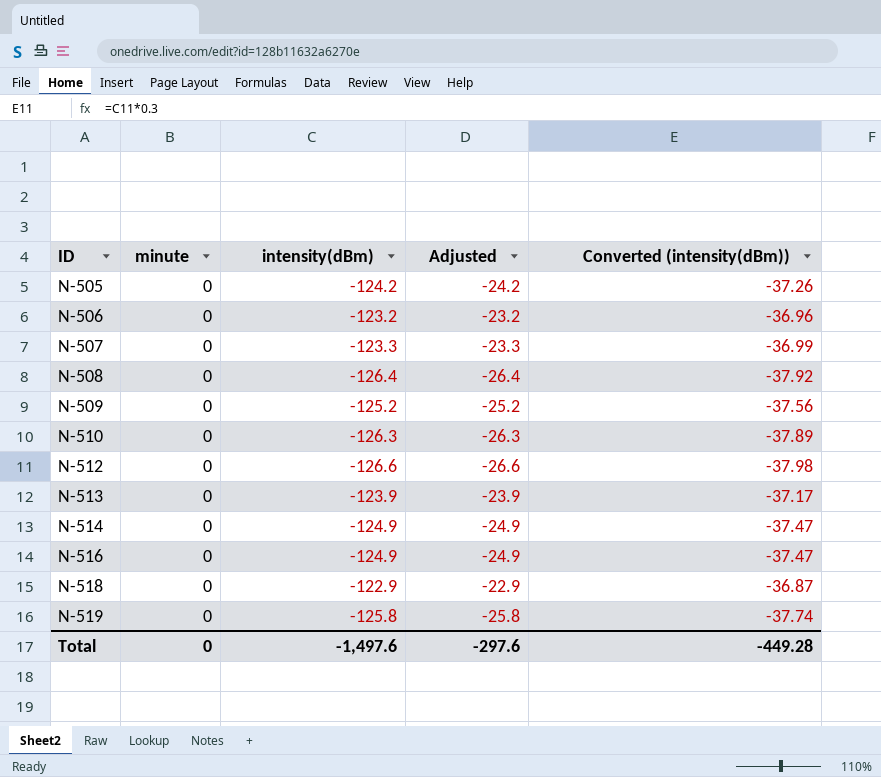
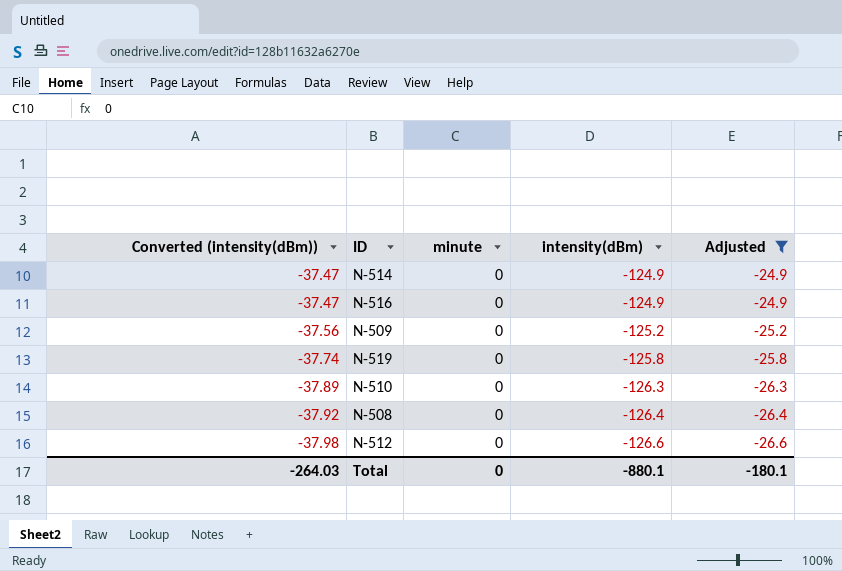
filter: none -> Adjusted <= -24.9
row order: ID ascending -> Converted (intensity(dBm)) descending
column Converted (intensity(dBm)) | position: 5 -> 1
Total | Converted (intensity(dBm)): -449.28 -> -264.03
Total | intensity(dBm): -1,497.6 -> -880.1
Total | Adjusted: -297.6 -> -180.1

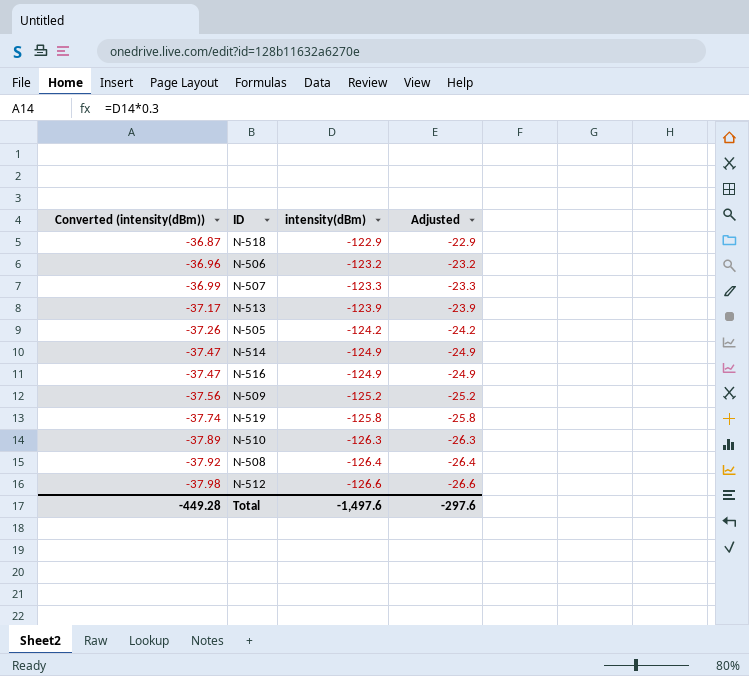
filter: Adjusted <= -24.9 -> none
column minute | position: 3 -> none
Total | Converted (intensity(dBm)): -264.03 -> -449.28
Total | intensity(dBm): -880.1 -> -1,497.6
Total | Adjusted: -180.1 -> -297.6

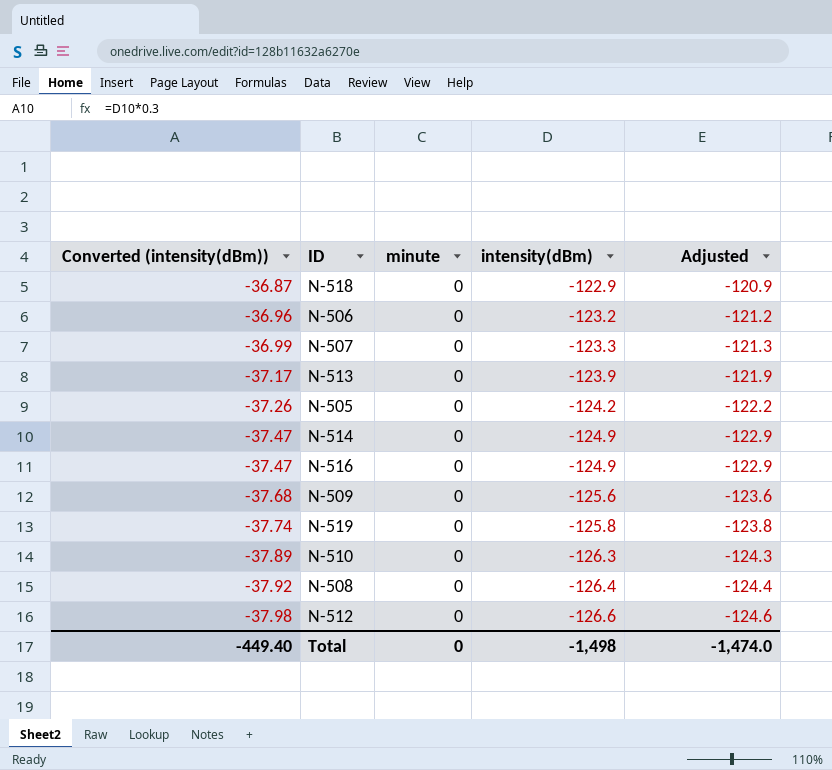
column minute | position: none -> 3
column Adjusted | formula: [intensity(dBm)] + 100 -> [intensity(dBm)] + 2
N-509 | Converted (intensity(dBm)): -37.56 -> -37.68
N-509 | intensity(dBm): -125.2 -> -125.6
Total | Converted (intensity(dBm)): -449.28 -> -449.40
Total | intensity(dBm): -1,497.6 -> -1,498
Total | Adjusted: -297.6 -> -1,474.0

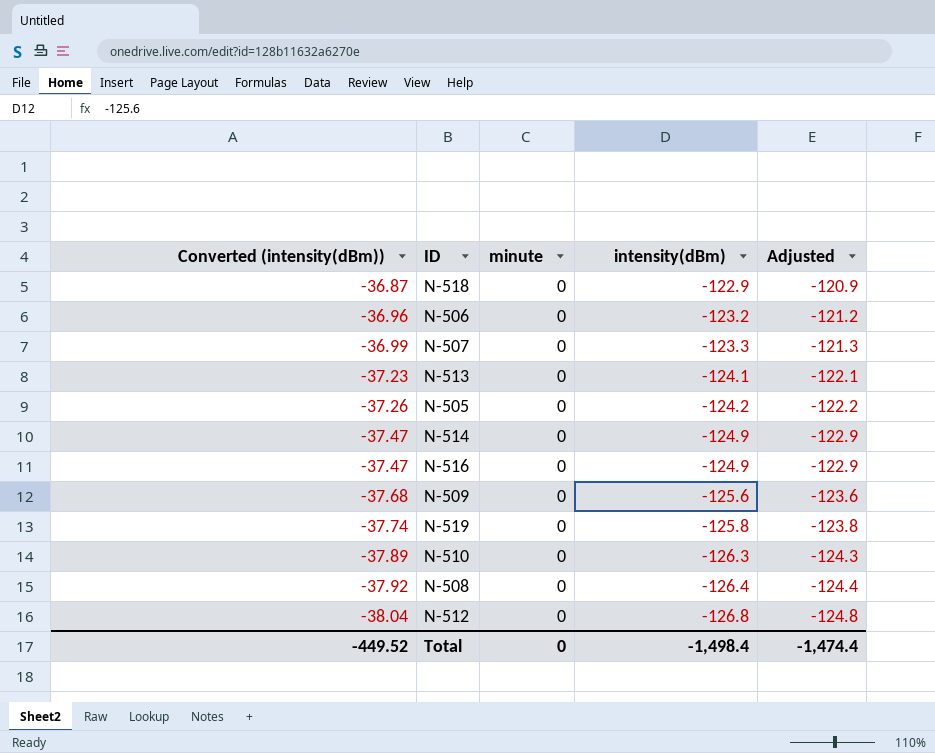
N-513 | Converted (intensity(dBm)): -37.17 -> -37.23
N-513 | intensity(dBm): -123.9 -> -124.1
N-513 | Adjusted: -121.9 -> -122.1
N-512 | Converted (intensity(dBm)): -37.98 -> -38.04
N-512 | intensity(dBm): -126.6 -> -126.8
N-512 | Adjusted: -124.6 -> -124.8
Total | Converted (intensity(dBm)): -449.40 -> -449.52
Total | intensity(dBm): -1,498 -> -1,498.4
Total | Adjusted: -1,474.0 -> -1,474.4

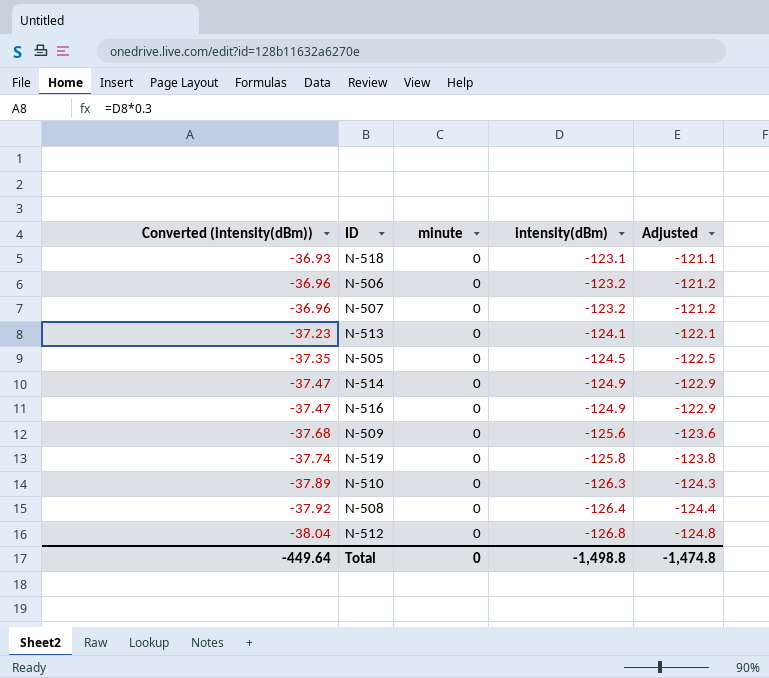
N-518 | Converted (intensity(dBm)): -36.87 -> -36.93
N-518 | intensity(dBm): -122.9 -> -123.1
N-518 | Adjusted: -120.9 -> -121.1
N-507 | Converted (intensity(dBm)): -36.99 -> -36.96
N-507 | intensity(dBm): -123.3 -> -123.2
N-507 | Adjusted: -121.3 -> -121.2
N-505 | Converted (intensity(dBm)): -37.26 -> -37.35
N-505 | intensity(dBm): -124.2 -> -124.5
N-505 | Adjusted: -122.2 -> -122.5
Total | Converted (intensity(dBm)): -449.52 -> -449.64
Total | intensity(dBm): -1,498.4 -> -1,498.8
Total | Adjusted: -1,474.4 -> -1,474.8

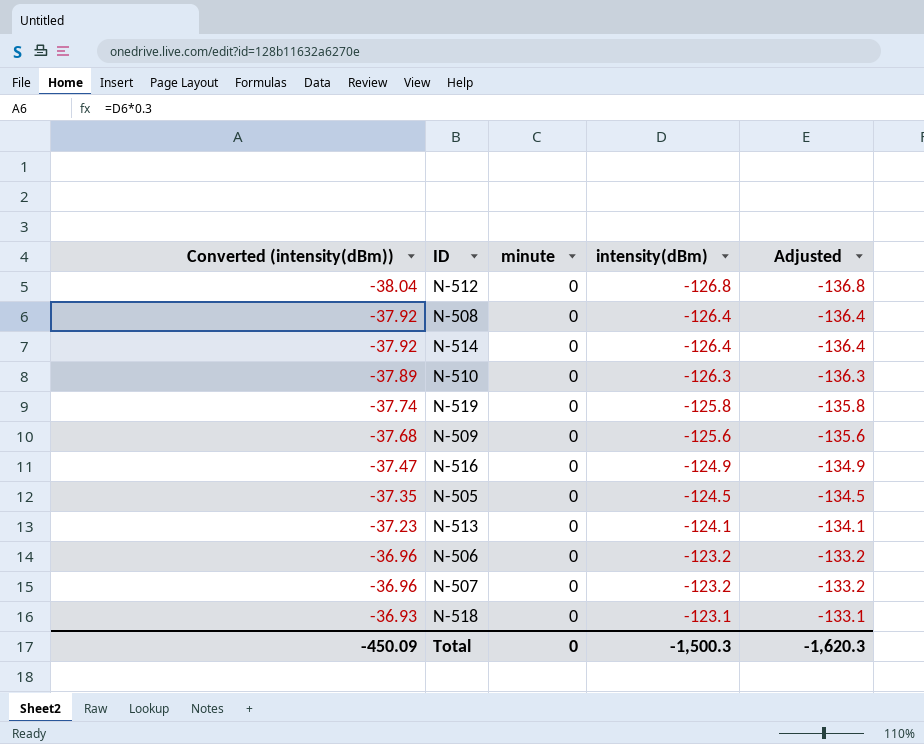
row order: Converted (intensity(dBm)) descending -> Converted (intensity(dBm)) ascending
column Adjusted | formula: [intensity(dBm)] + 2 -> [intensity(dBm)] - 10
N-514 | Converted (intensity(dBm)): -37.47 -> -37.92
N-514 | intensity(dBm): -124.9 -> -126.4
Total | Converted (intensity(dBm)): -449.64 -> -450.09
Total | intensity(dBm): -1,498.8 -> -1,500.3
Total | Adjusted: -1,474.8 -> -1,620.3

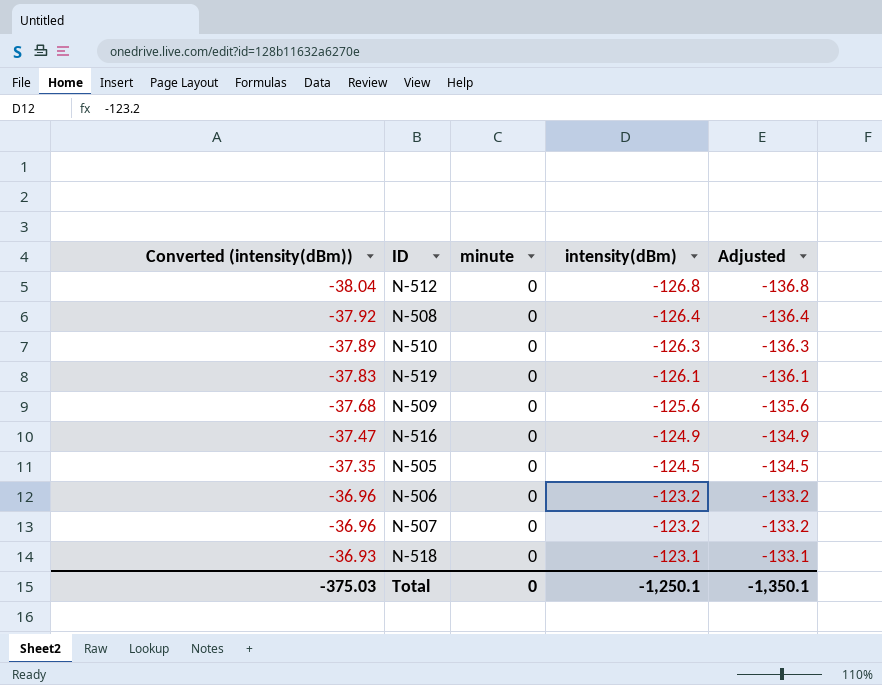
row N-514: -37.92 | 0 | -126.4 | -136.4 -> none
row N-513: -37.23 | 0 | -124.1 | -134.1 -> none
N-519 | Converted (intensity(dBm)): -37.74 -> -37.83
N-519 | intensity(dBm): -125.8 -> -126.1
N-519 | Adjusted: -135.8 -> -136.1
Total | Converted (intensity(dBm)): -450.09 -> -375.03
Total | intensity(dBm): -1,500.3 -> -1,250.1
Total | Adjusted: -1,620.3 -> -1,350.1

